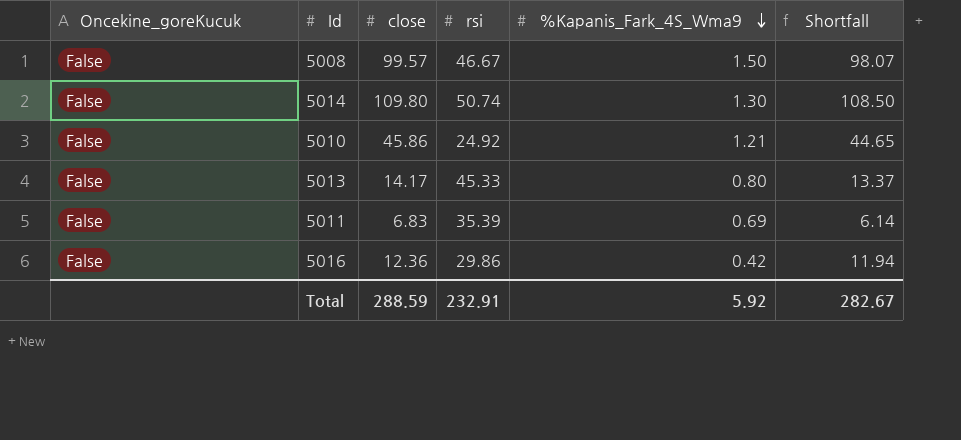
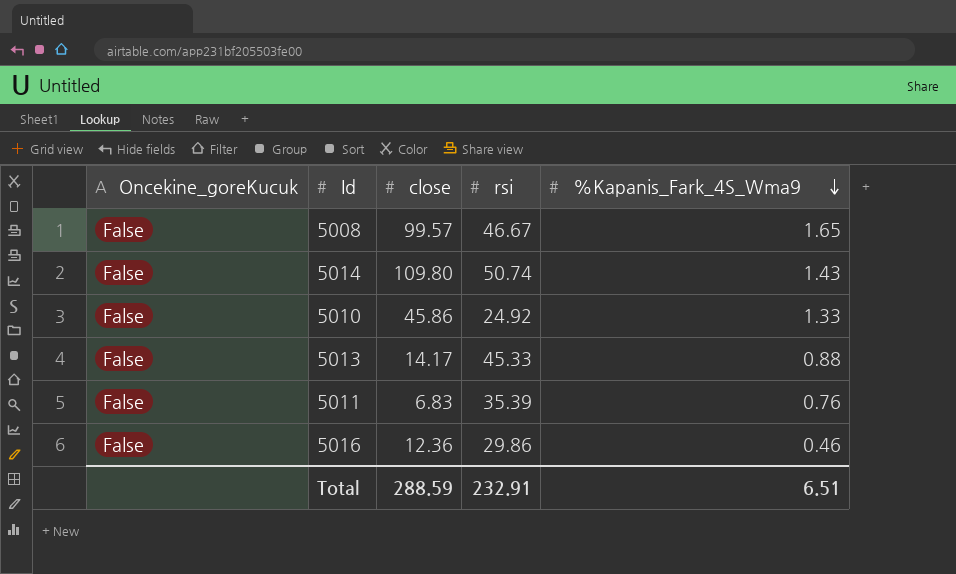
column Shortfall | formula: [close] - [%Kapanis_Fark_4S_Wma9] -> none
5008 | %Kapanis_Fark_4S_Wma9: 1.50 -> 1.65
5014 | %Kapanis_Fark_4S_Wma9: 1.30 -> 1.43
5010 | %Kapanis_Fark_4S_Wma9: 1.21 -> 1.33
5013 | %Kapanis_Fark_4S_Wma9: 0.80 -> 0.88
5011 | %Kapanis_Fark_4S_Wma9: 0.69 -> 0.76
5016 | %Kapanis_Fark_4S_Wma9: 0.42 -> 0.46
Total | %Kapanis_Fark_4S_Wma9: 5.92 -> 6.51

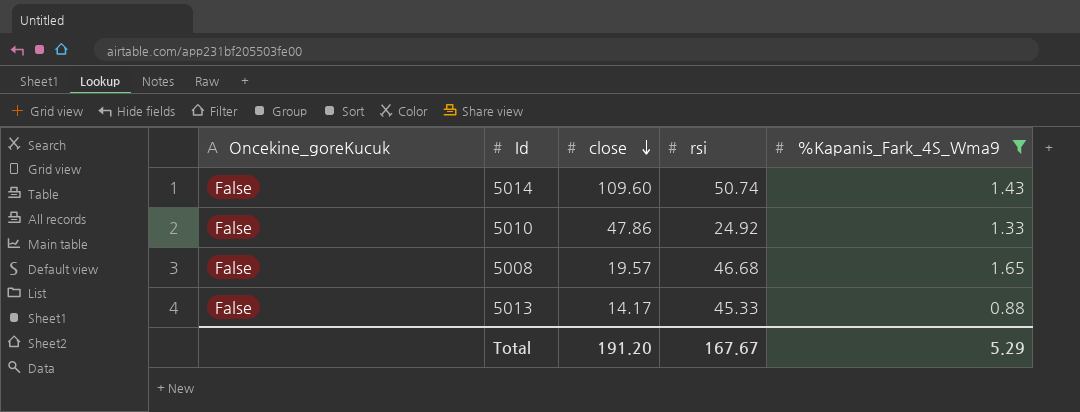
filter: none -> %Kapanis_Fark_4S_Wma9 >= 0.88
row order: %Kapanis_Fark_4S_Wma9 descending -> close descending
5014 | close: 109.80 -> 109.60
5010 | close: 45.86 -> 47.86
5008 | close: 99.57 -> 19.57
5008 | rsi: 46.67 -> 46.68
Total | close: 288.59 -> 191.20
Total | rsi: 232.91 -> 167.67
Total | %Kapanis_Fark_4S_Wma9: 6.51 -> 5.29

